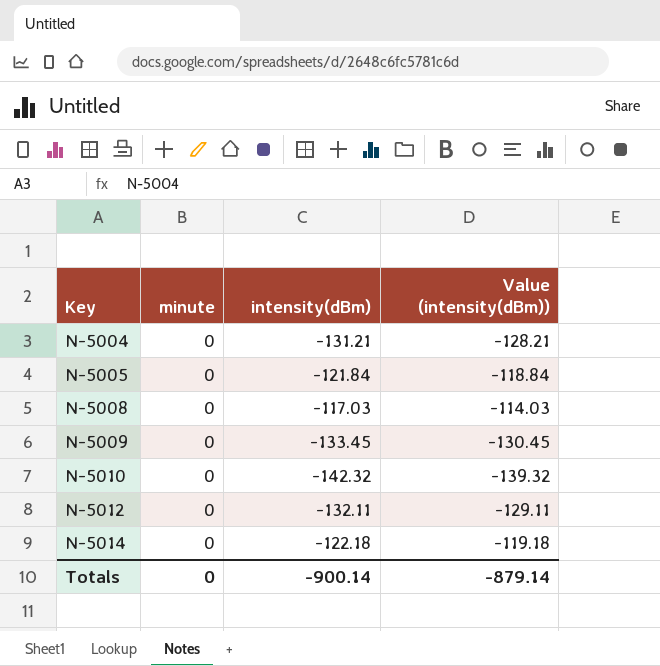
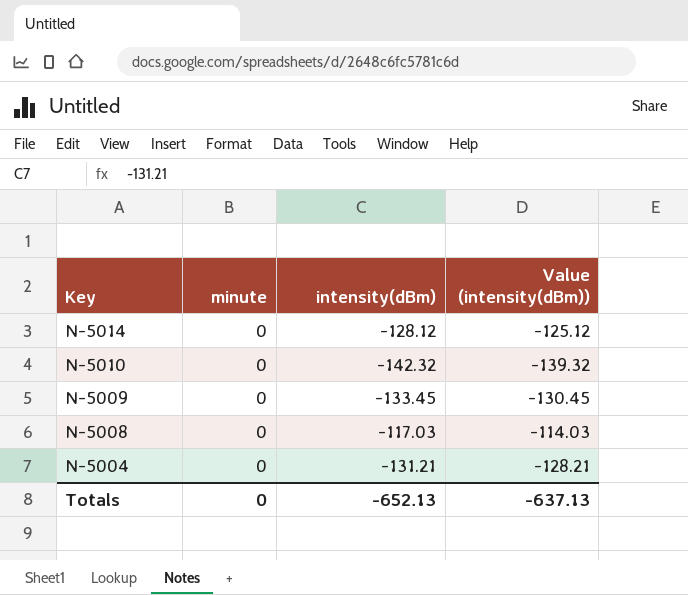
row order: Key ascending -> Key descending
row N-5005: 0 | -121.84 | -118.84 -> none
row N-5012: 0 | -132.11 | -129.11 -> none
N-5014 | intensity(dBm): -122.18 -> -128.12
N-5014 | Value (intensity(dBm)): -119.18 -> -125.12
Totals | intensity(dBm): -900.14 -> -652.13
Totals | Value (intensity(dBm)): -879.14 -> -637.13

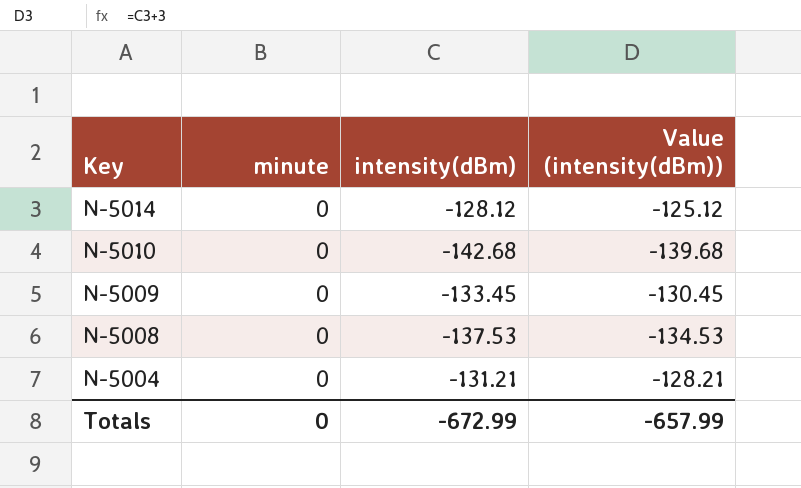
N-5010 | intensity(dBm): -142.32 -> -142.68
N-5010 | Value (intensity(dBm)): -139.32 -> -139.68
N-5008 | intensity(dBm): -117.03 -> -137.53
N-5008 | Value (intensity(dBm)): -114.03 -> -134.53
Totals | intensity(dBm): -652.13 -> -672.99
Totals | Value (intensity(dBm)): -637.13 -> -657.99

